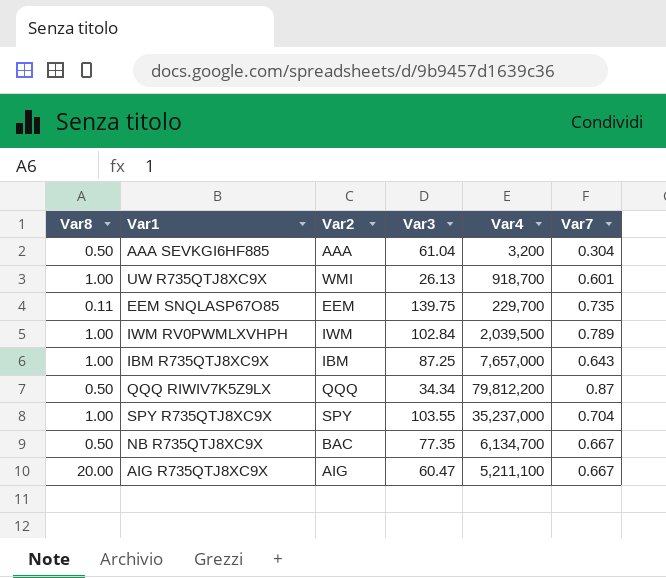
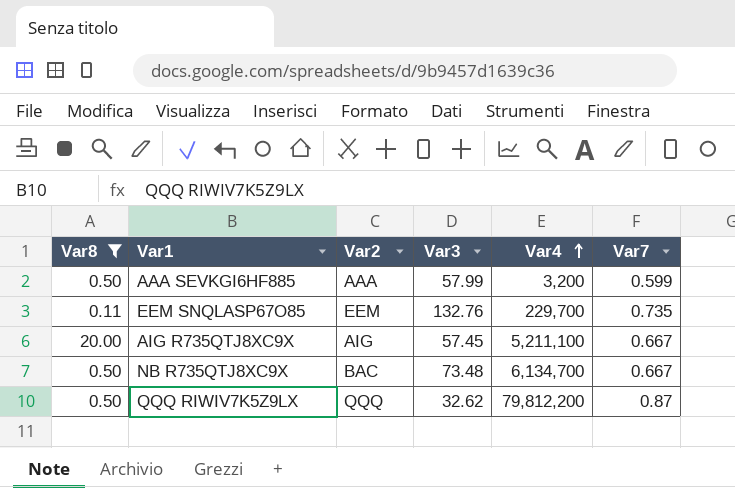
filter: none -> Var8 != 1.00
row order: none -> Var4 ascending
AAA SEVKGI6HF885 | Var3: 61.04 -> 57.99
AAA SEVKGI6HF885 | Var7: 0.304 -> 0.599
EEM SNQLASP67O85 | Var3: 139.75 -> 132.76
AIG R735QTJ8XC9X | Var3: 60.47 -> 57.45
NB R735QTJ8XC9X | Var3: 77.35 -> 73.48
QQQ RIWIV7K5Z9LX | Var3: 34.34 -> 32.62

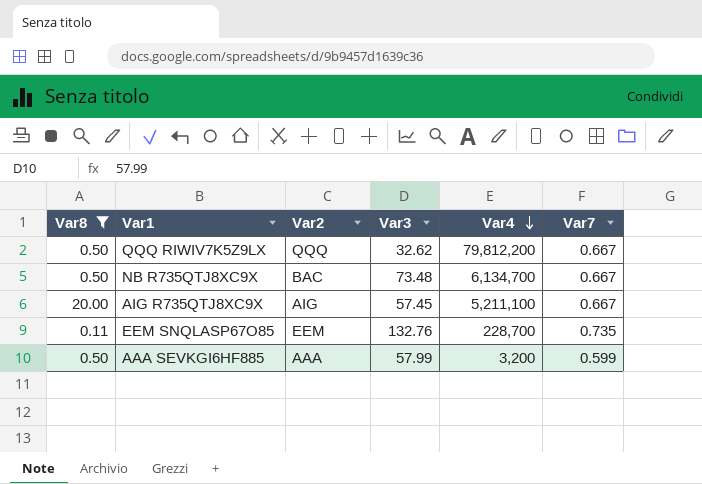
row order: Var4 ascending -> Var4 descending
QQQ RIWIV7K5Z9LX | Var7: 0.87 -> 0.667
EEM SNQLASP67O85 | Var4: 229,700 -> 228,700

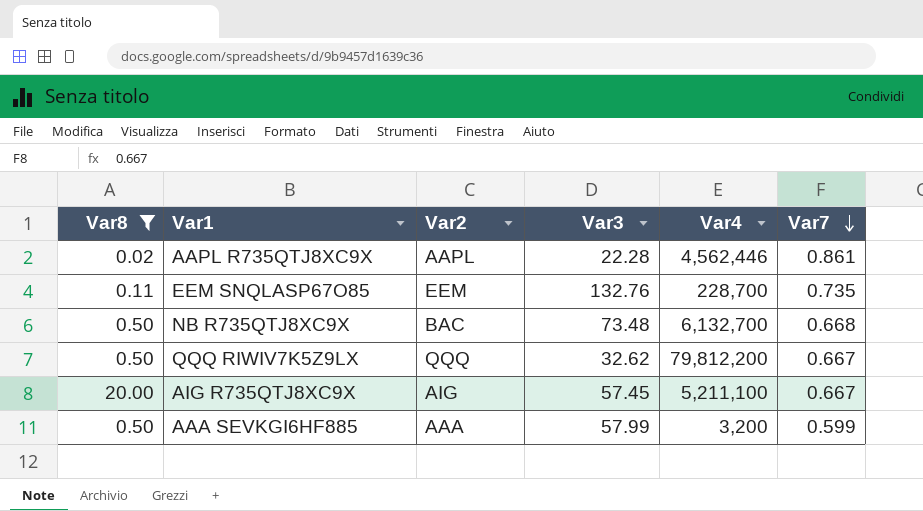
row order: Var4 descending -> Var7 descending
row AAPL R735QTJ8XC9X: none -> 0.02 | AAPL | 22.28 | 4,562,446 | 0.861
NB R735QTJ8XC9X | Var4: 6,134,700 -> 6,132,700
NB R735QTJ8XC9X | Var7: 0.667 -> 0.668

